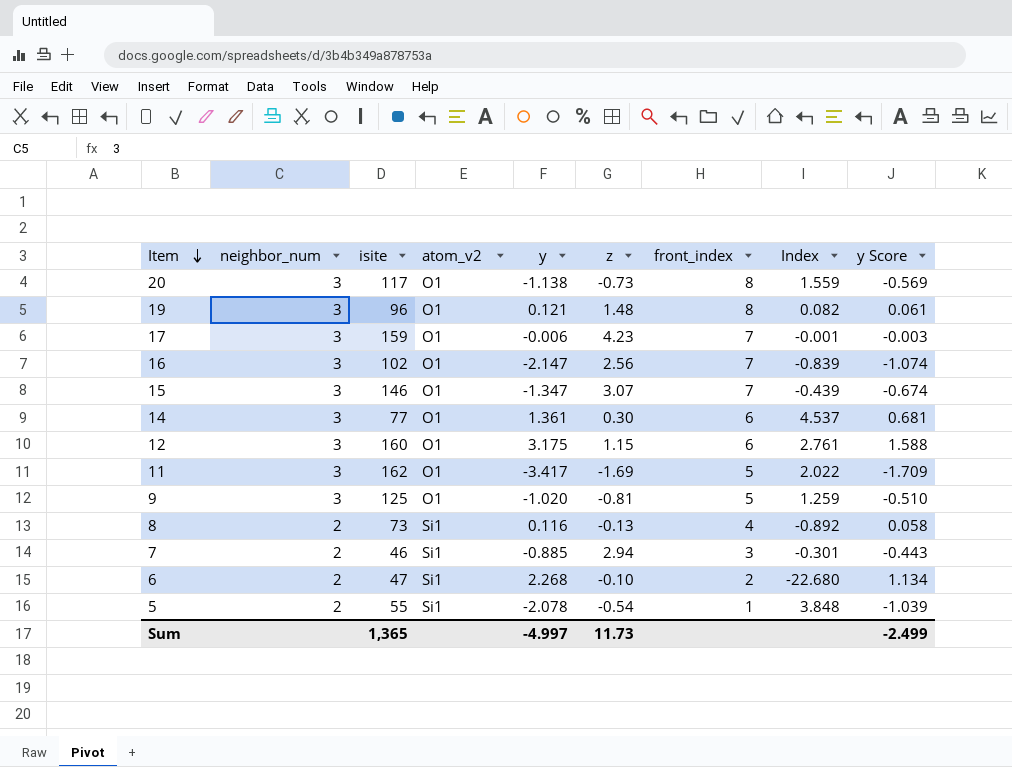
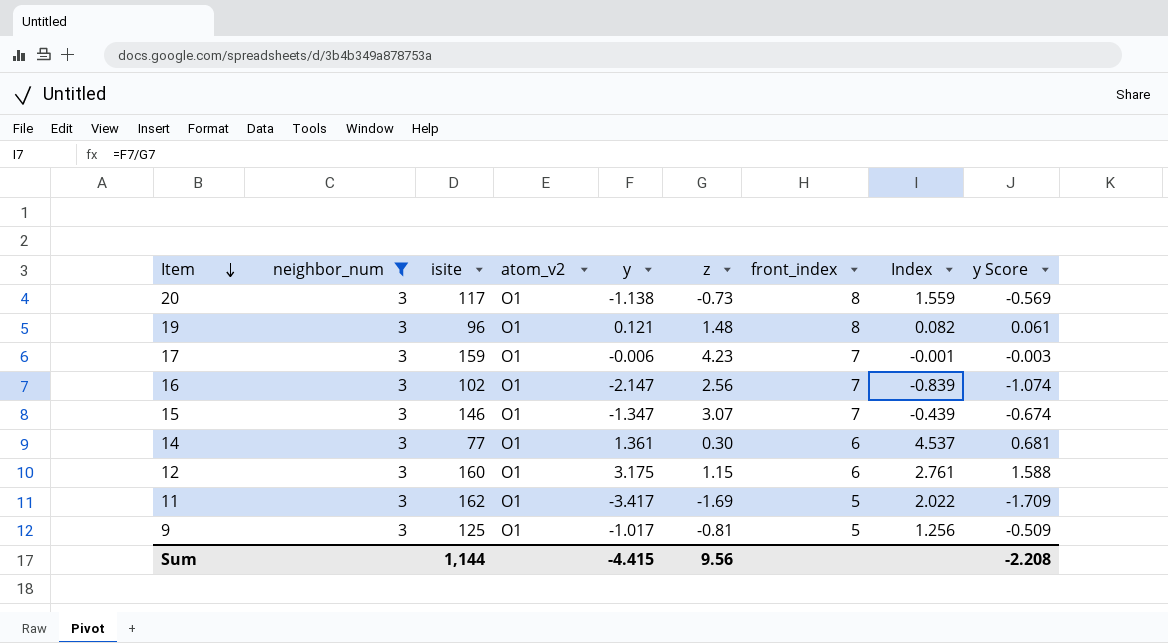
filter: none -> neighbor_num = 3
9 | y: -1.020 -> -1.017
9 | Index: 1.259 -> 1.256
9 | y Score: -0.510 -> -0.509
Sum | isite: 1,365 -> 1,144
Sum | y: -4.997 -> -4.415
Sum | z: 11.73 -> 9.56
Sum | y Score: -2.499 -> -2.208

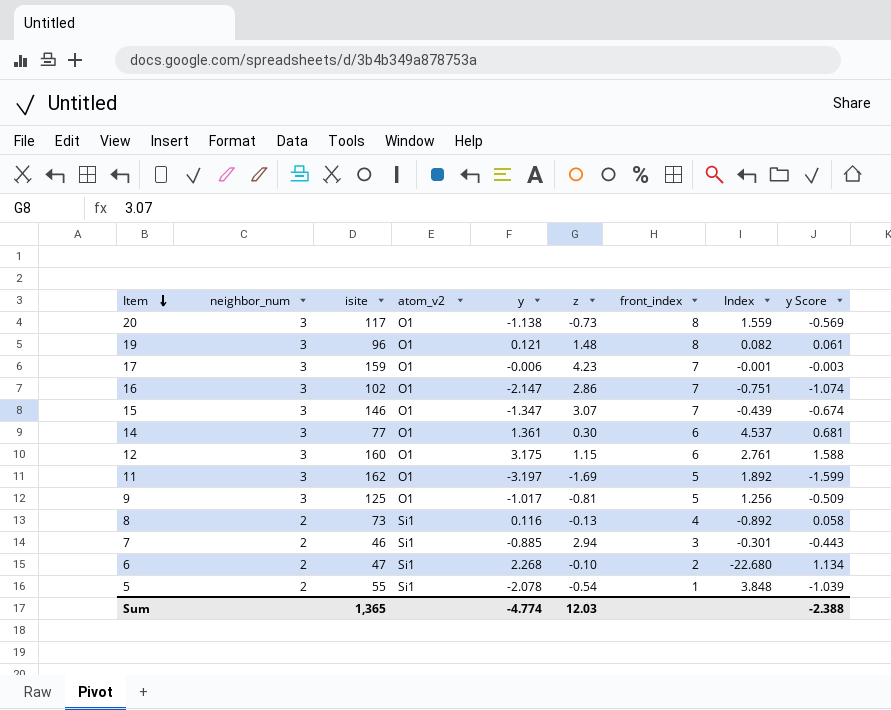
filter: neighbor_num = 3 -> none
16 | z: 2.56 -> 2.86
16 | Index: -0.839 -> -0.751
11 | y: -3.417 -> -3.197
11 | Index: 2.022 -> 1.892
11 | y Score: -1.709 -> -1.599
Sum | isite: 1,144 -> 1,365
Sum | y: -4.415 -> -4.774
Sum | z: 9.56 -> 12.03
Sum | y Score: -2.208 -> -2.388

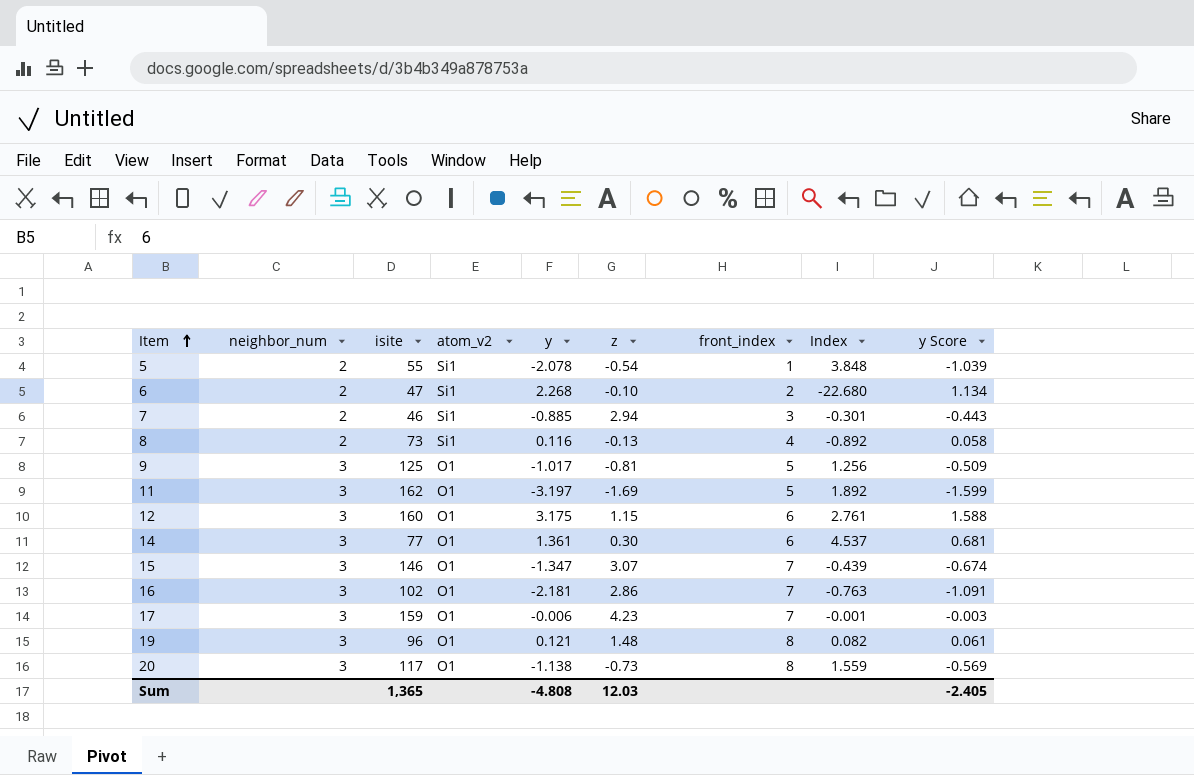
row order: Item descending -> Item ascending
16 | y: -2.147 -> -2.181
16 | Index: -0.751 -> -0.763
16 | y Score: -1.074 -> -1.091
Sum | y: -4.774 -> -4.808
Sum | y Score: -2.388 -> -2.405

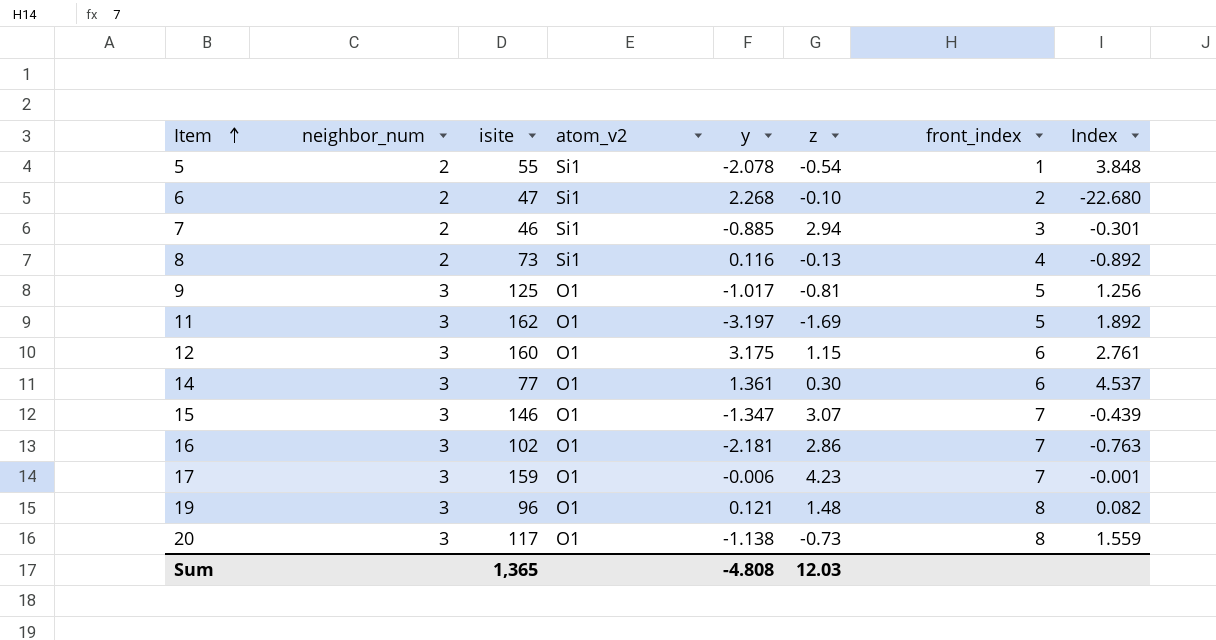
column y Score | formula: [y] * 0.5 -> none

